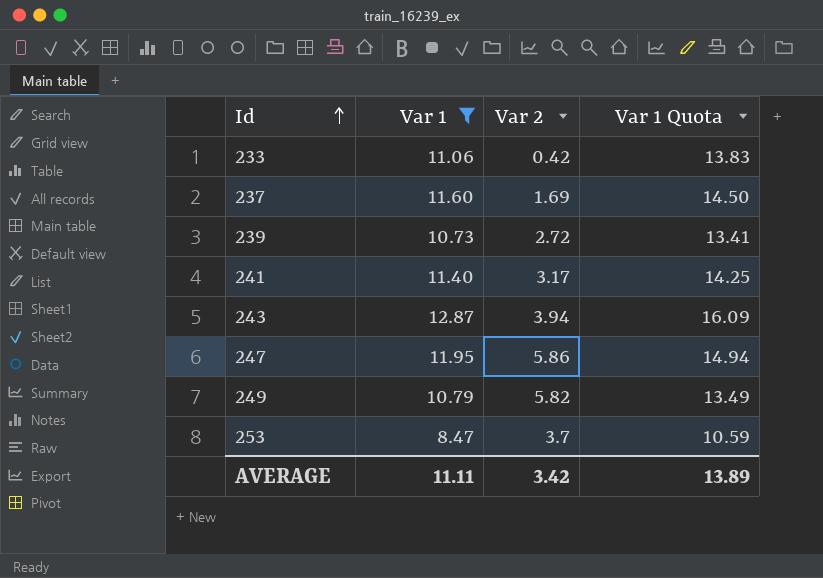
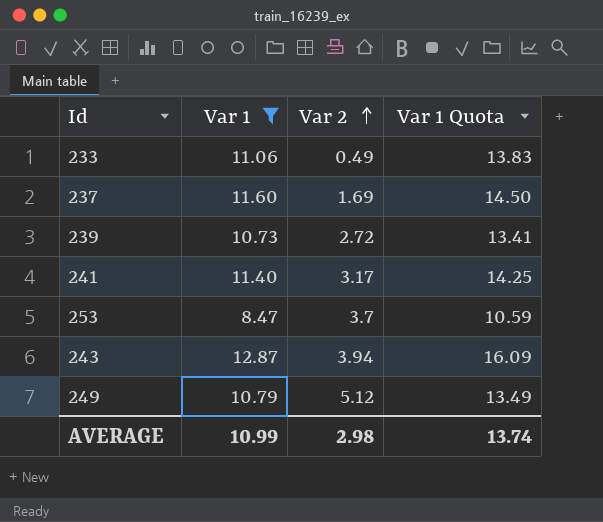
row order: Id ascending -> Var 2 ascending
row 247: 11.95 | 5.86 | 14.94 -> none
233 | Var 2: 0.42 -> 0.49
249 | Var 2: 5.82 -> 5.12
AVERAGE | Var 1: 11.11 -> 10.99
AVERAGE | Var 2: 3.42 -> 2.98
AVERAGE | Var 1 Quota: 13.89 -> 13.74

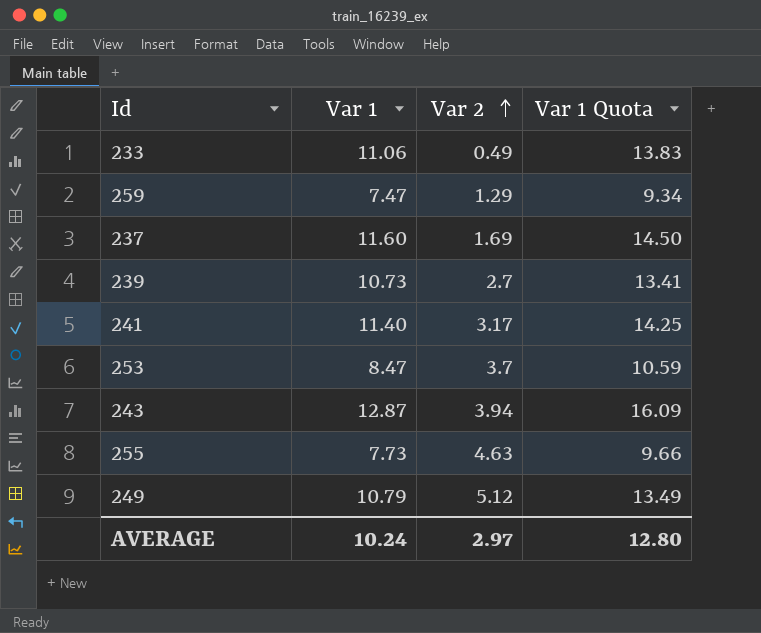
filter: Var 1 >= 8.47 -> none
239 | Var 2: 2.72 -> 2.7
AVERAGE | Var 1: 10.99 -> 10.24
AVERAGE | Var 2: 2.98 -> 2.97
AVERAGE | Var 1 Quota: 13.74 -> 12.80

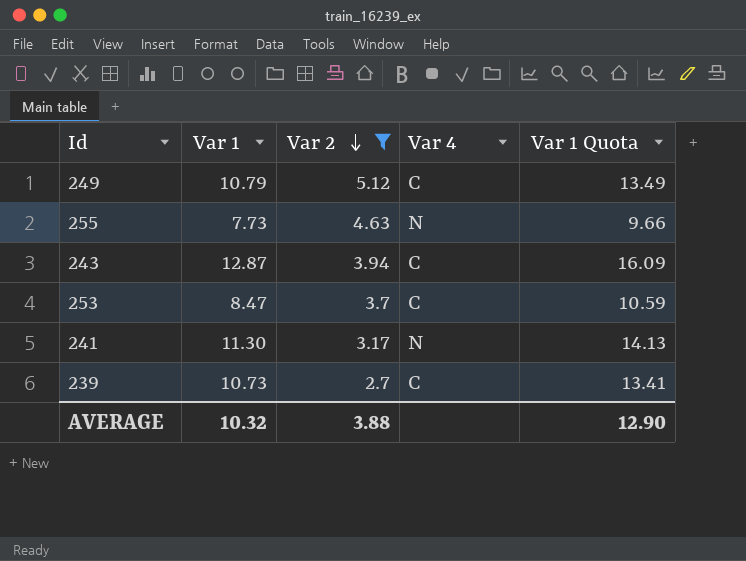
filter: none -> Var 2 >= 2.7
row order: Var 2 ascending -> Var 2 descending
column Var 4 | position: none -> 4
241 | Var 1: 11.40 -> 11.30
241 | Var 1 Quota: 14.25 -> 14.13
AVERAGE | Var 1: 10.24 -> 10.32
AVERAGE | Var 2: 2.97 -> 3.88
AVERAGE | Var 1 Quota: 12.80 -> 12.90

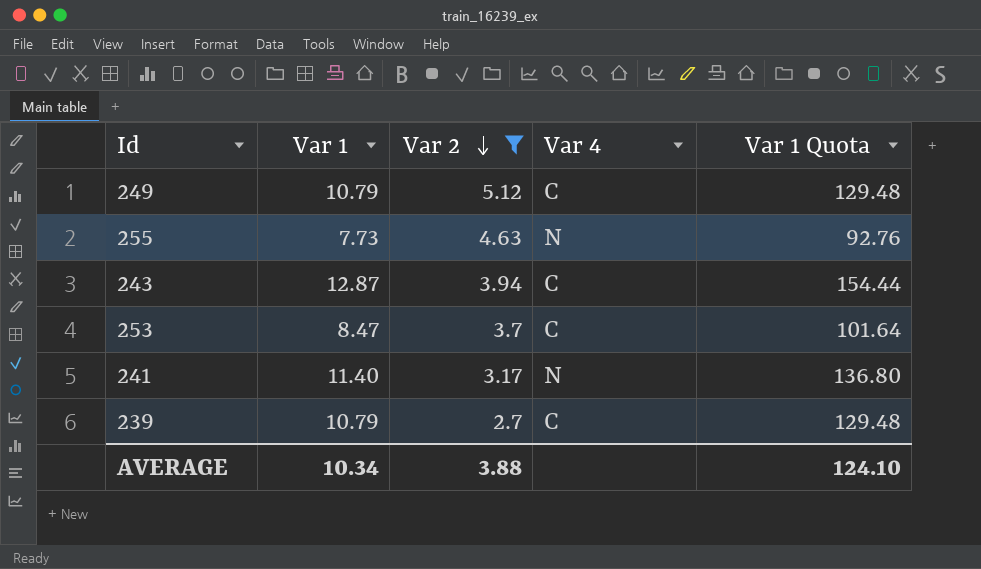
column Var 1 Quota | formula: [Var 1] * 1.25 -> [Var 1] * 12
241 | Var 1: 11.30 -> 11.40
239 | Var 1: 10.73 -> 10.79
AVERAGE | Var 1: 10.32 -> 10.34
AVERAGE | Var 1 Quota: 12.90 -> 124.10

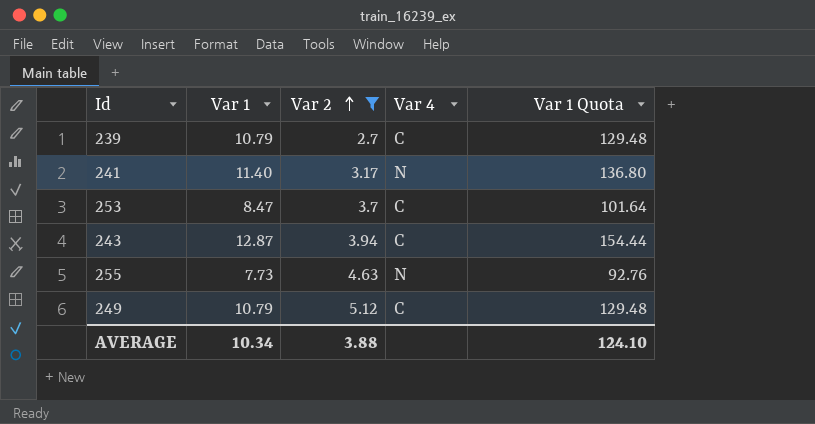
row order: Var 2 descending -> Var 2 ascending

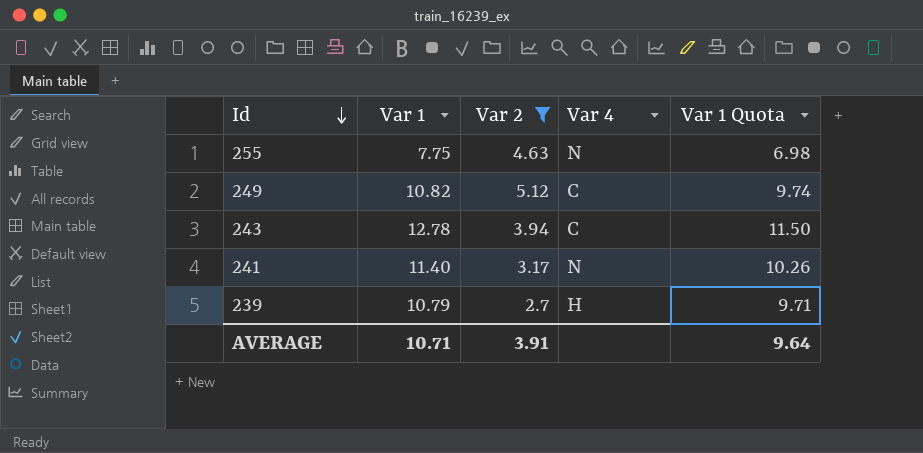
row order: Var 2 ascending -> Id descending
column Var 1 Quota | formula: [Var 1] * 12 -> [Var 1] * 0.9
row 253: 8.47 | 3.7 | C | 101.64 -> none
255 | Var 1: 7.73 -> 7.75
249 | Var 1: 10.79 -> 10.82
243 | Var 1: 12.87 -> 12.78
239 | Var 4: C -> H
AVERAGE | Var 1: 10.34 -> 10.71
AVERAGE | Var 2: 3.88 -> 3.91
AVERAGE | Var 1 Quota: 124.10 -> 9.64

